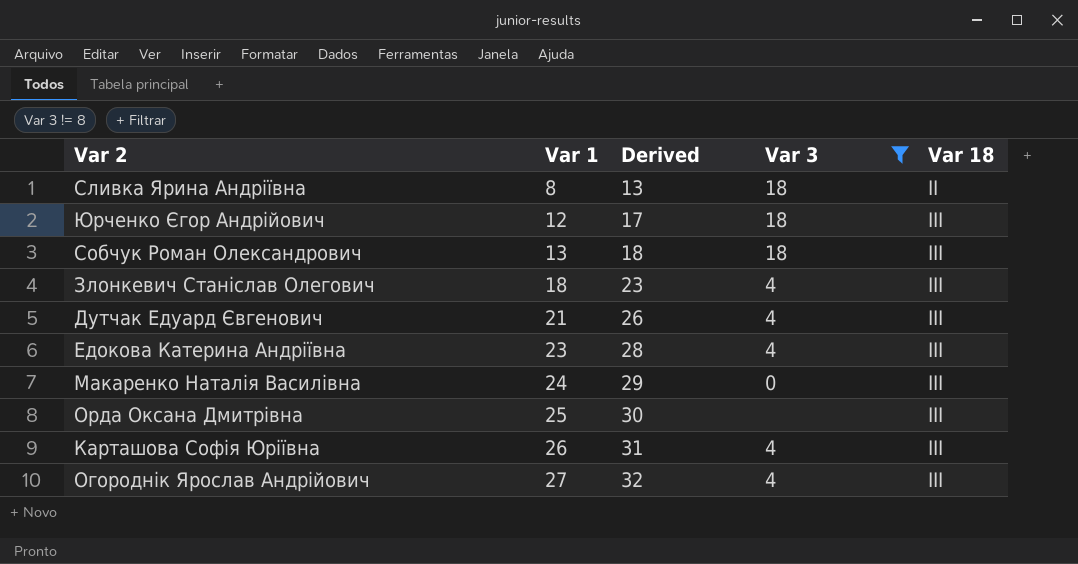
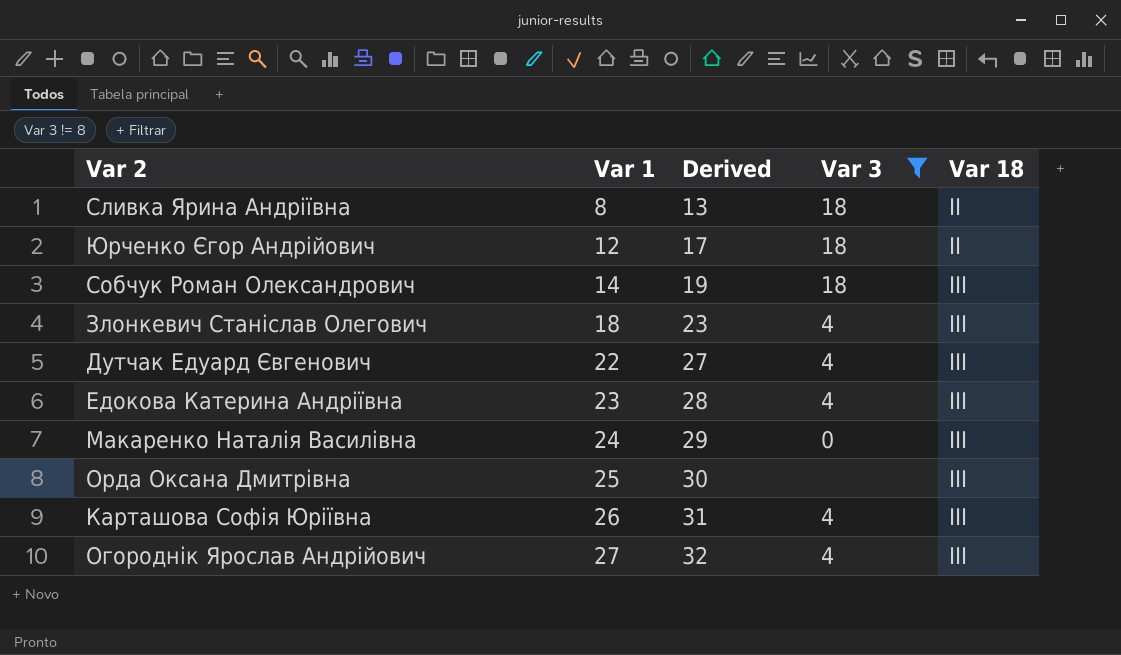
Юрченко Єгор Андрійович | Var 18: III -> II
Собчук Роман Олександрович | Var 1: 13 -> 14
Собчук Роман Олександрович | Derived: 18 -> 19
Дутчак Едуард Євгенович | Var 1: 21 -> 22
Дутчак Едуард Євгенович | Derived: 26 -> 27

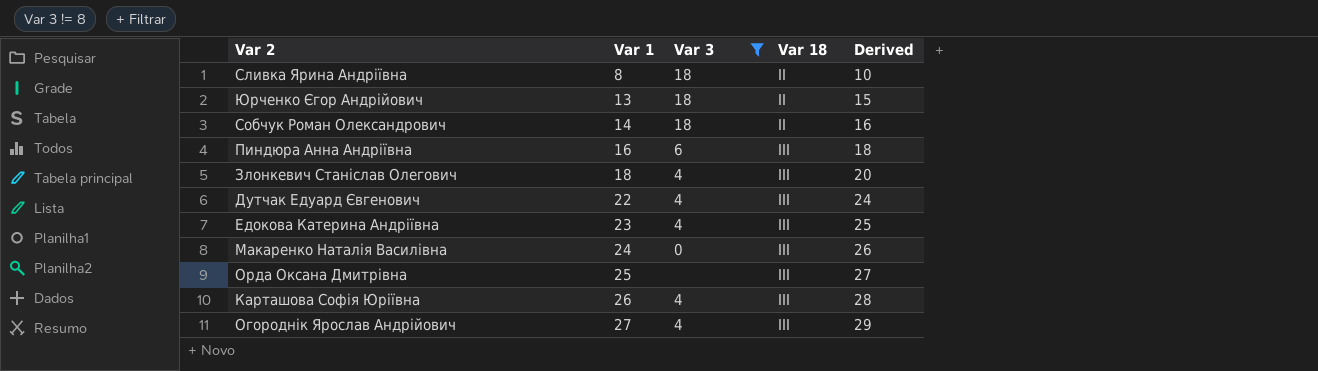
column Derived | formula: [Var 1] + 5 -> [Var 1] + 2
column Derived | position: 3 -> 5
Юрченко Єгор Андрійович | Var 1: 12 -> 13
Собчук Роман Олександрович | Var 18: III -> II
row Пиндюра Анна Андріївна: none -> 16 | 6 | III | 18

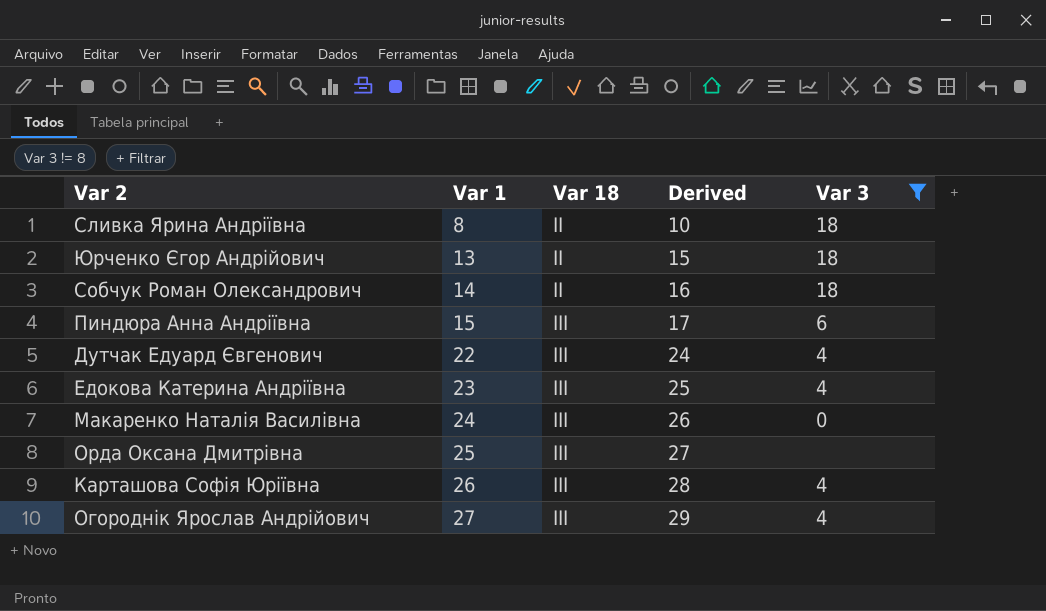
column Var 3 | position: 3 -> 5
row Злонкевич Станіслав Олегович: 18 | 4 | III | 20 -> none
Пиндюра Анна Андріївна | Var 1: 16 -> 15
Пиндюра Анна Андріївна | Derived: 18 -> 17

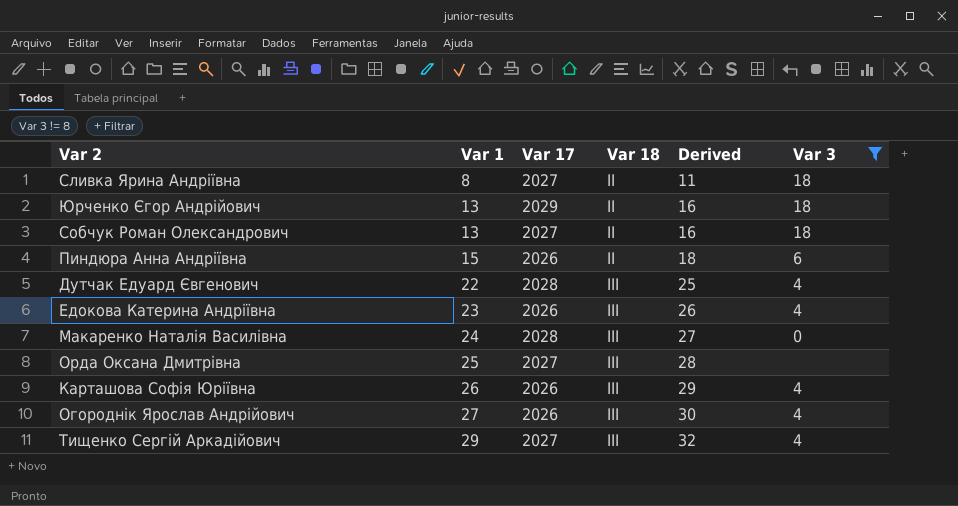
column Var 17 | position: none -> 3
column Derived | formula: [Var 1] + 2 -> [Var 1] + 3
Собчук Роман Олександрович | Var 1: 14 -> 13
Пиндюра Анна Андріївна | Var 18: III -> II
row Тищенко Сергій Аркадійович: none -> 29 | 2027 | III | 32 | 4

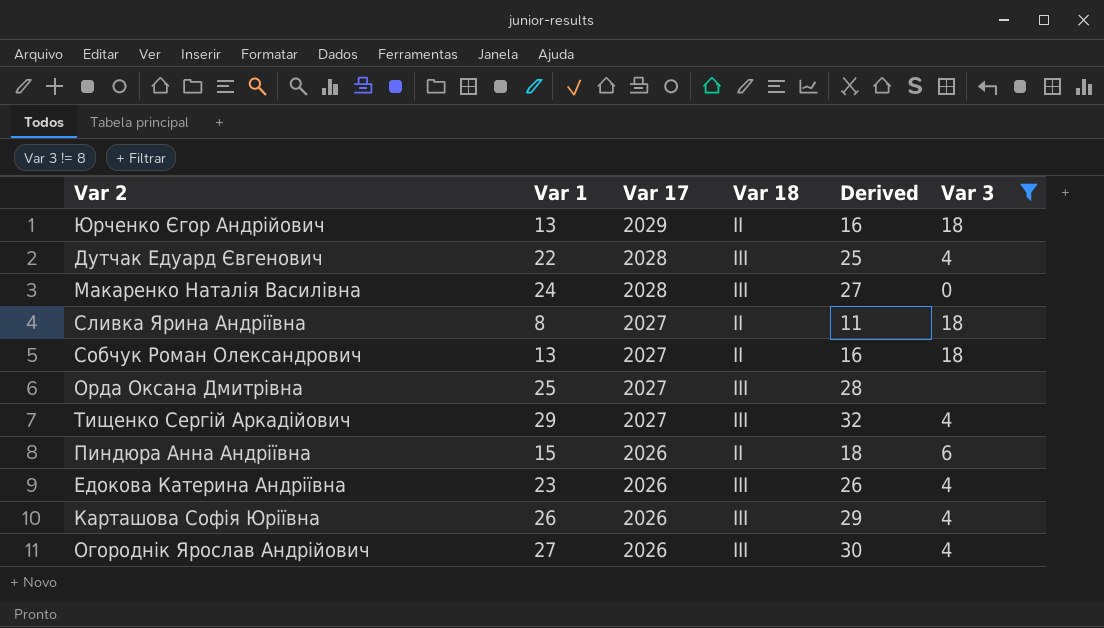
row order: Var 1 ascending -> Var 17 descending

